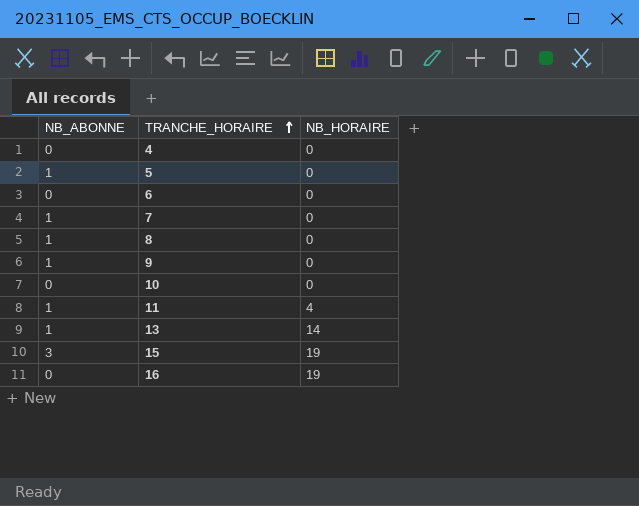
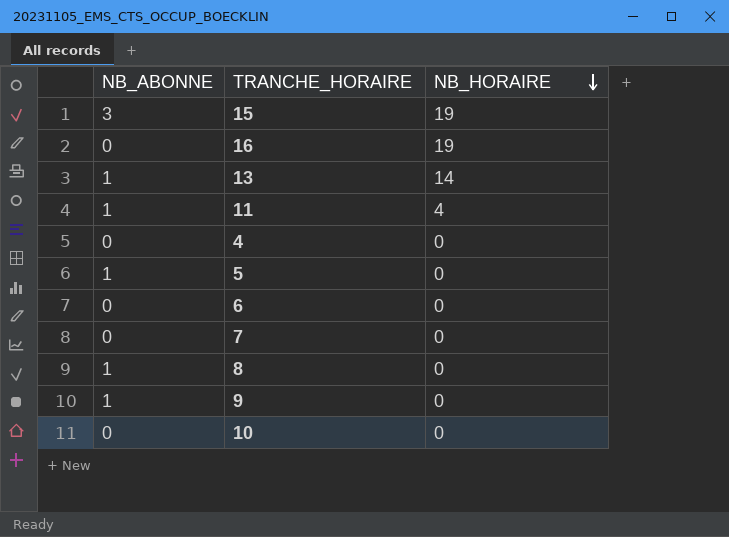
row order: TRANCHE_HORAIRE ascending -> NB_HORAIRE descending
7 | NB_ABONNE: 1 -> 0

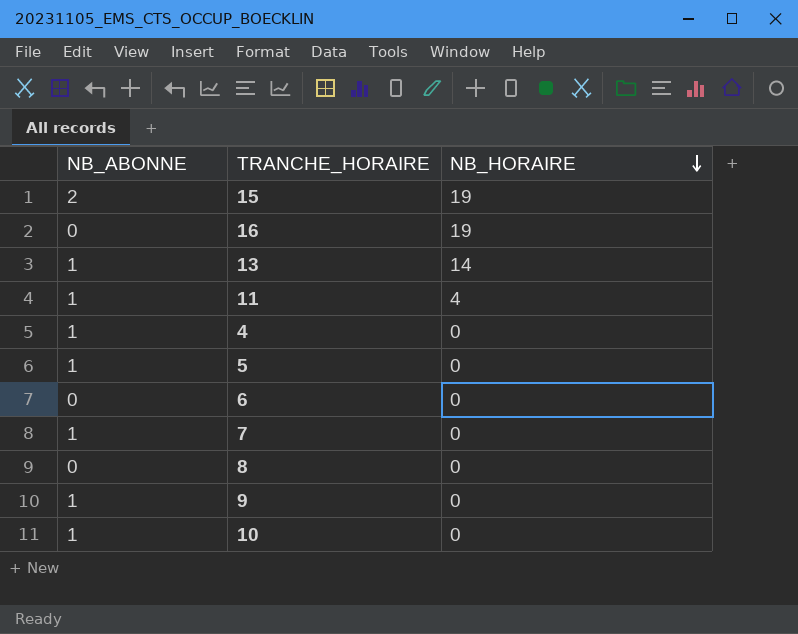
15 | NB_ABONNE: 3 -> 2
4 | NB_ABONNE: 0 -> 1
7 | NB_ABONNE: 0 -> 1
8 | NB_ABONNE: 1 -> 0
10 | NB_ABONNE: 0 -> 1

